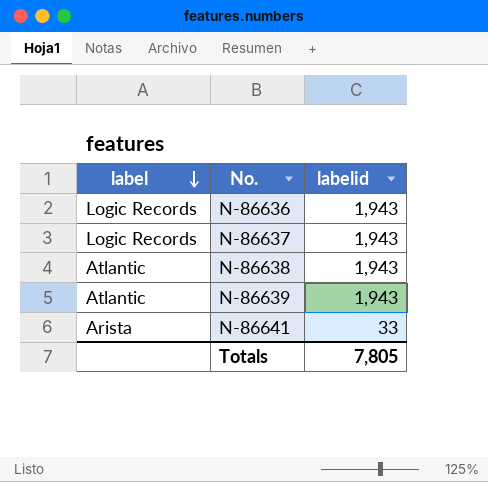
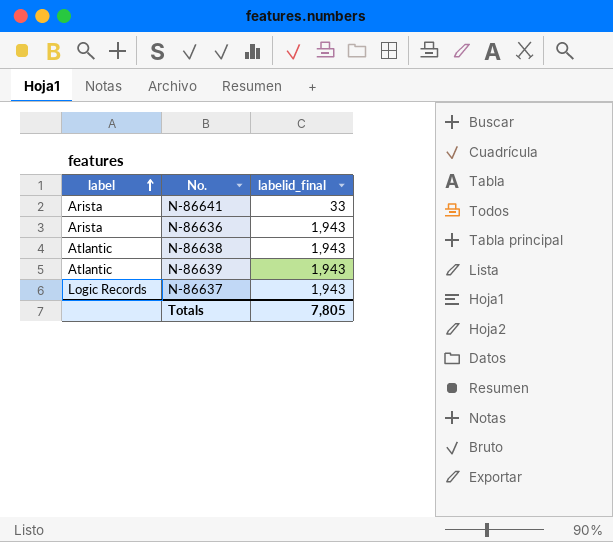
row order: label descending -> label ascending
column name: labelid -> labelid_final
N-86636 | label: Logic Records -> Arista

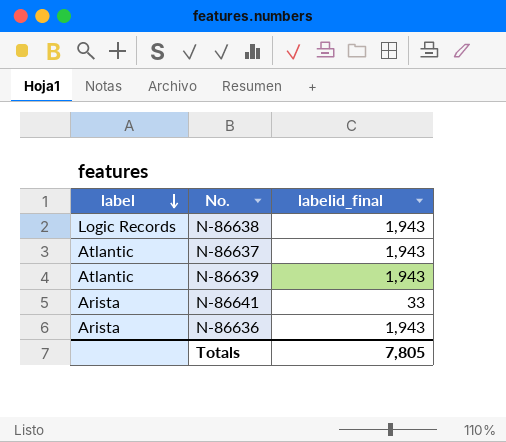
row order: label ascending -> label descending
N-86638 | label: Atlantic -> Logic Records
N-86637 | label: Logic Records -> Atlantic

